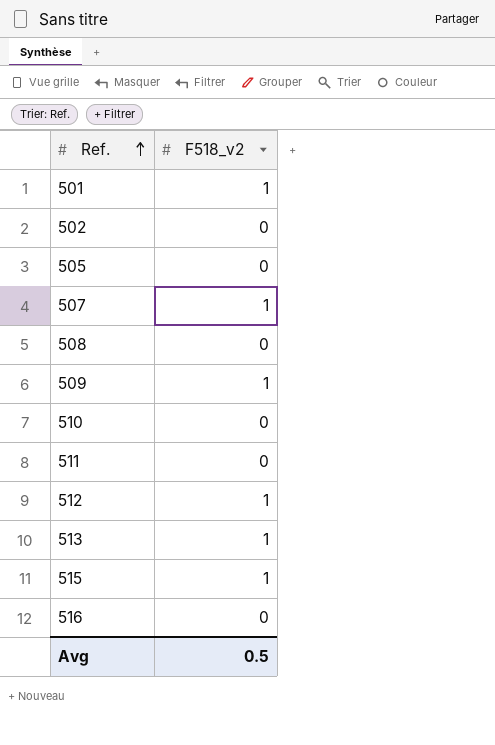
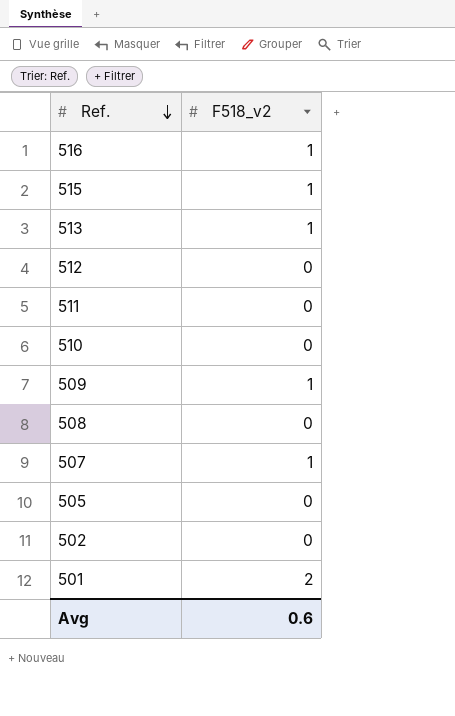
row order: Ref. ascending -> Ref. descending
516 | F518_v2: 0 -> 1
512 | F518_v2: 1 -> 0
501 | F518_v2: 1 -> 2
Avg | F518_v2: 0.5 -> 0.6

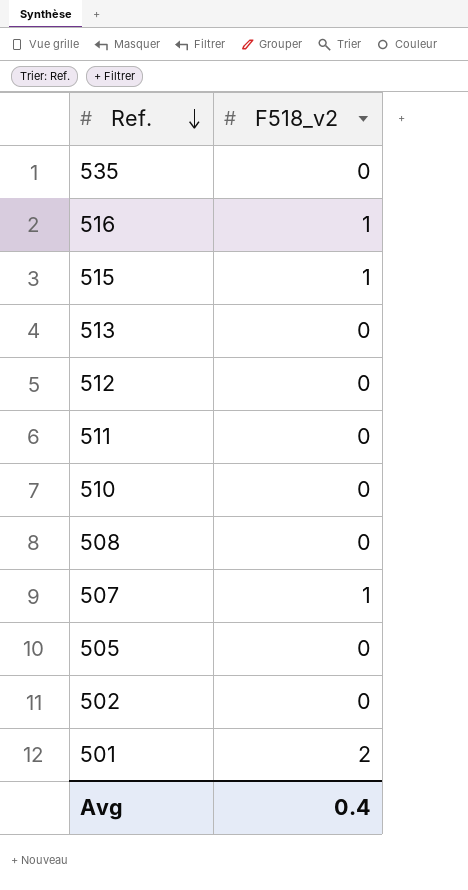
row 509: 1 -> none
row 535: none -> 0
513 | F518_v2: 1 -> 0
Avg | F518_v2: 0.6 -> 0.4

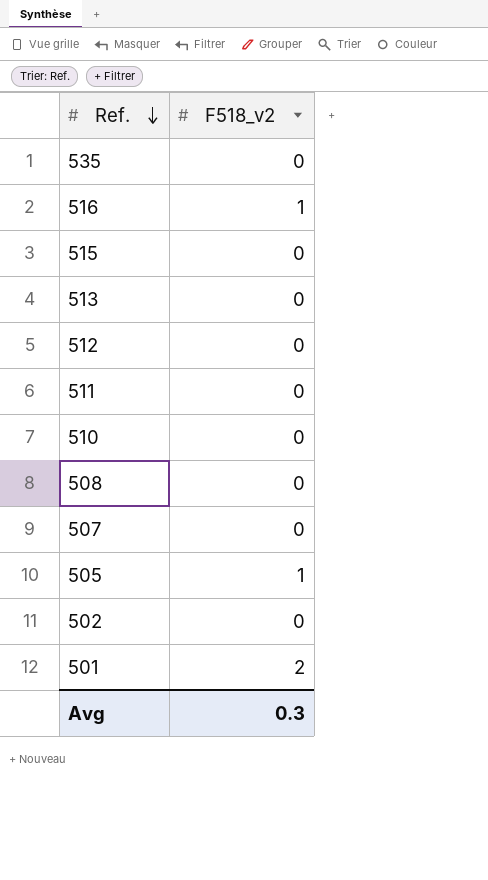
515 | F518_v2: 1 -> 0
507 | F518_v2: 1 -> 0
505 | F518_v2: 0 -> 1
Avg | F518_v2: 0.4 -> 0.3

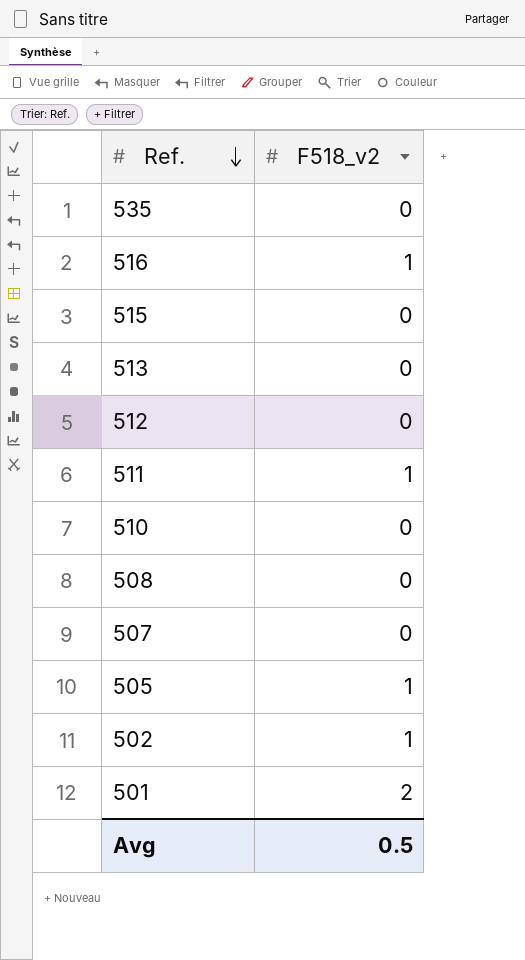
511 | F518_v2: 0 -> 1
502 | F518_v2: 0 -> 1
Avg | F518_v2: 0.3 -> 0.5

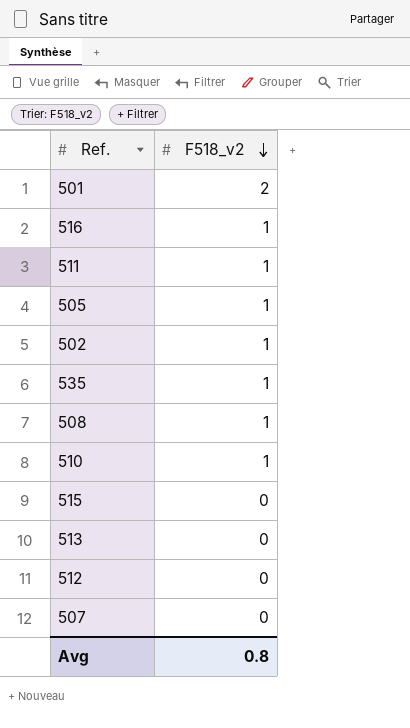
row order: Ref. descending -> F518_v2 descending
535 | F518_v2: 0 -> 1
508 | F518_v2: 0 -> 1
510 | F518_v2: 0 -> 1
Avg | F518_v2: 0.5 -> 0.8

